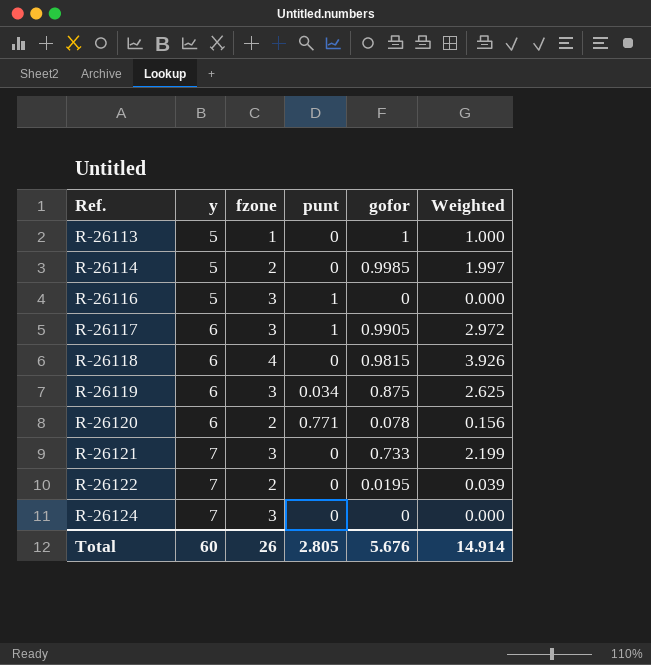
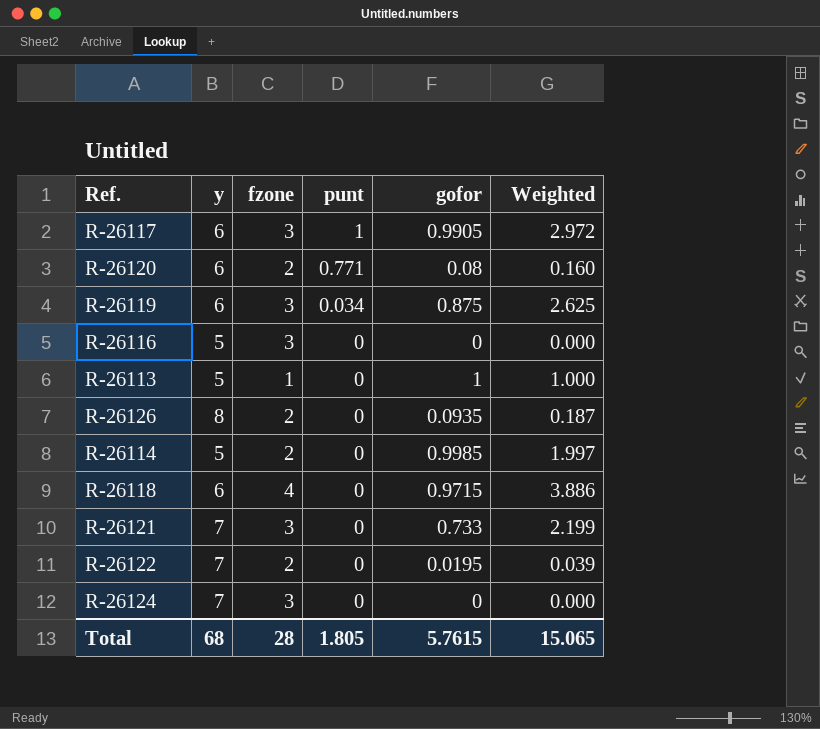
row order: Ref. ascending -> punt descending
R-26120 | gofor: 0.078 -> 0.08
R-26120 | Weighted: 0.156 -> 0.160
R-26116 | punt: 1 -> 0
row R-26126: none -> 8 | 2 | 0 | 0.0935 | 0.187
R-26118 | gofor: 0.9815 -> 0.9715
R-26118 | Weighted: 3.926 -> 3.886
Total | y: 60 -> 68
Total | fzone: 26 -> 28
Total | punt: 2.805 -> 1.805
Total | gofor: 5.676 -> 5.7615
Total | Weighted: 14.914 -> 15.065

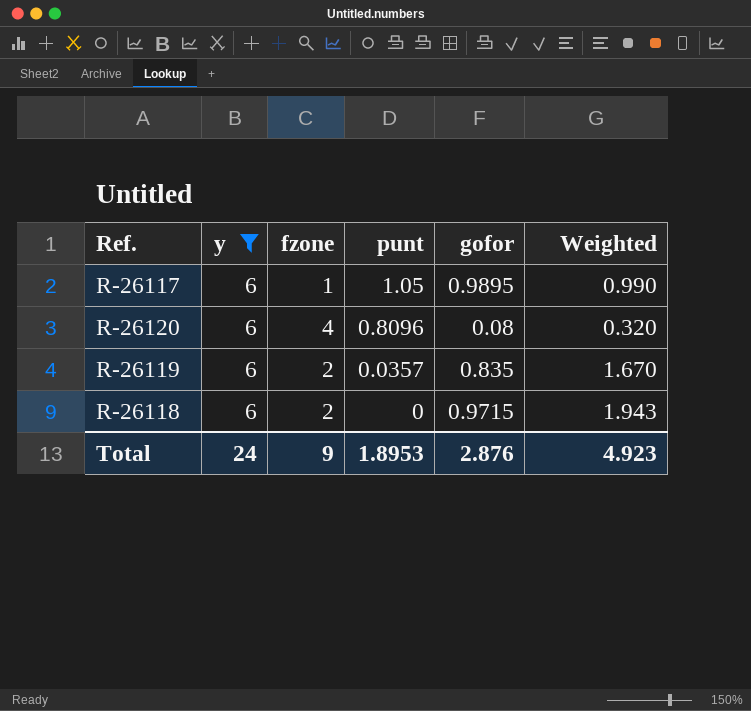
filter: none -> y = 6
R-26117 | fzone: 3 -> 1
R-26117 | punt: 1 -> 1.05
R-26117 | gofor: 0.9905 -> 0.9895
R-26117 | Weighted: 2.972 -> 0.990
R-26120 | fzone: 2 -> 4
R-26120 | punt: 0.771 -> 0.8096
R-26120 | Weighted: 0.160 -> 0.320
R-26119 | fzone: 3 -> 2
R-26119 | punt: 0.034 -> 0.0357
R-26119 | gofor: 0.875 -> 0.835
R-26119 | Weighted: 2.625 -> 1.670
R-26118 | fzone: 4 -> 2
R-26118 | Weighted: 3.886 -> 1.943
Total | y: 68 -> 24
Total | fzone: 28 -> 9
Total | punt: 1.805 -> 1.8953
Total | gofor: 5.7615 -> 2.876
Total | Weighted: 15.065 -> 4.923

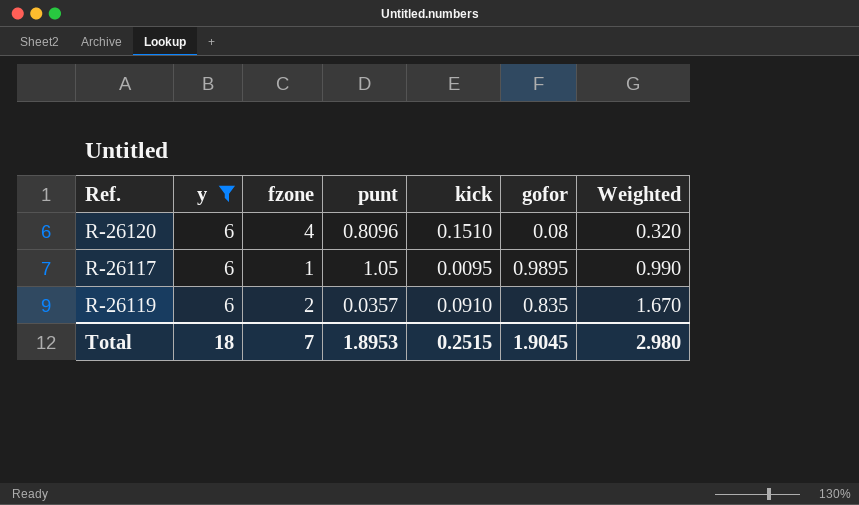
row order: punt descending -> Weighted ascending
column kick | position: none -> 5
row R-26118: 6 | 2 | 0 | 0.9715 | 1.943 -> none
Total | y: 24 -> 18
Total | fzone: 9 -> 7
Total | gofor: 2.876 -> 1.9045
Total | Weighted: 4.923 -> 2.980

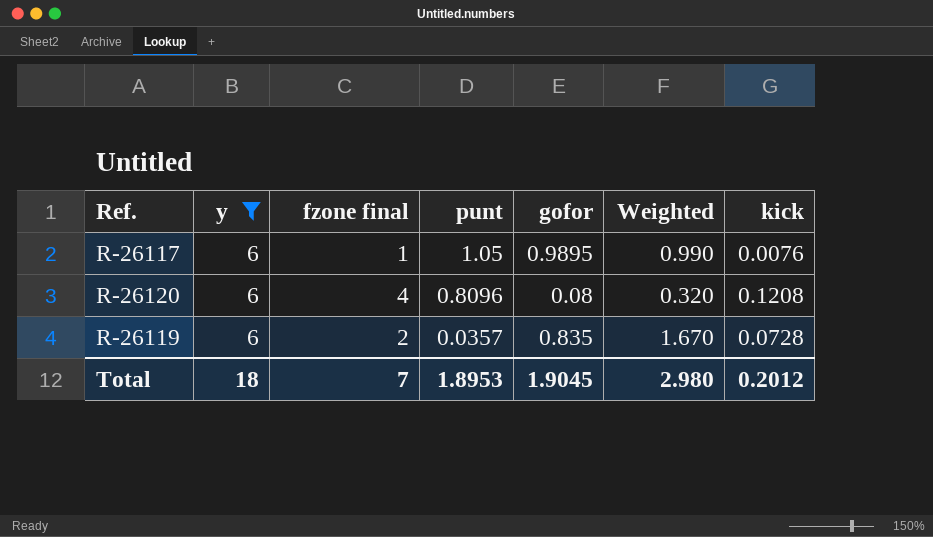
row order: Weighted ascending -> punt descending
column name: fzone -> fzone final
column kick | position: 5 -> 7
R-26117 | kick: 0.0095 -> 0.0076
R-26120 | kick: 0.1510 -> 0.1208
R-26119 | kick: 0.0910 -> 0.0728
Total | kick: 0.2515 -> 0.2012

